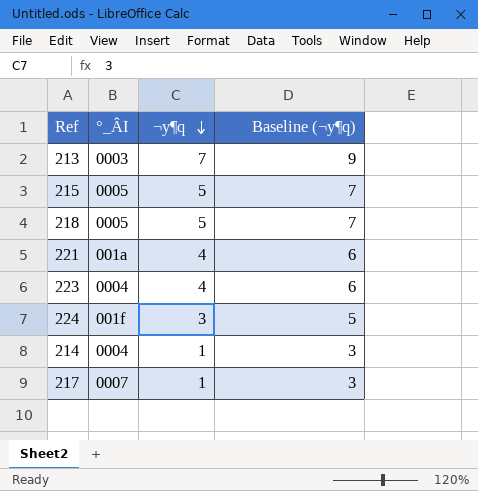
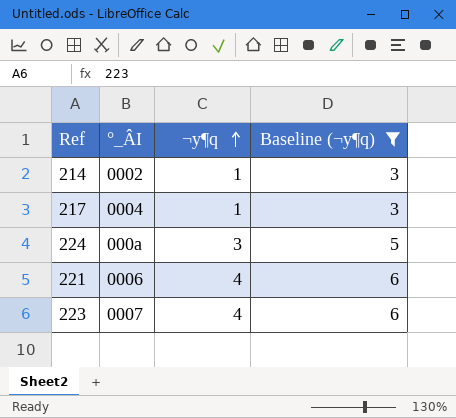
filter: none -> Baseline (¬y¶q) <= 6
row order: ¬y¶q descending -> ¬y¶q ascending
214 | °_ÂI: 0004 -> 0002
217 | °_ÂI: 0007 -> 0004
224 | °_ÂI: 001f -> 000a
221 | °_ÂI: 001a -> 0006
223 | °_ÂI: 0004 -> 0007

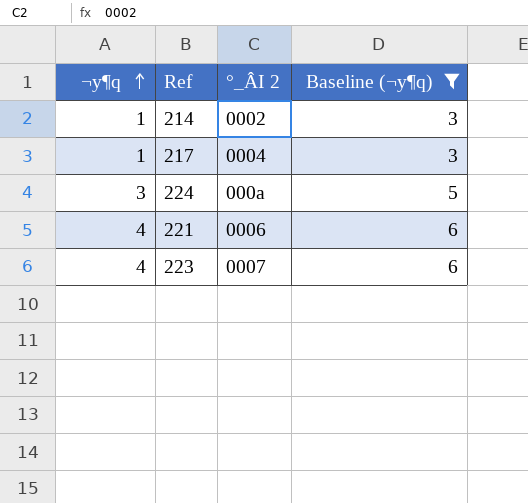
column ¬y¶q | position: 3 -> 1
column name: °_ÂI -> °_ÂI 2

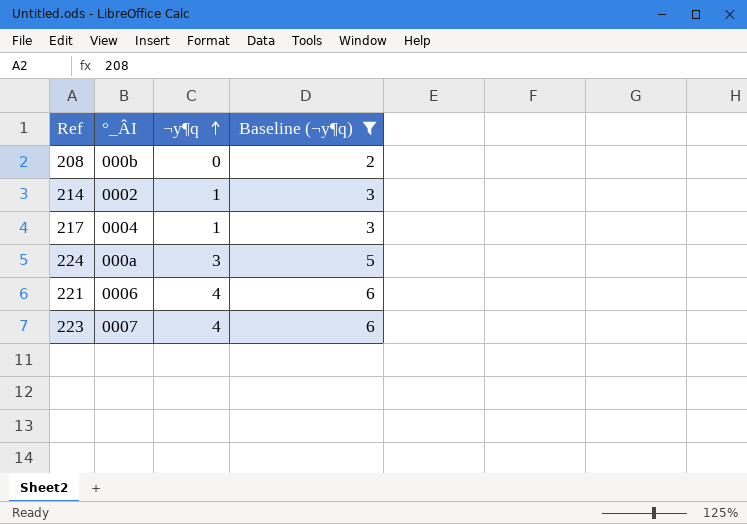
column name: °_ÂI 2 -> °_ÂI
column ¬y¶q | position: 1 -> 3
row 208: none -> 000b | 0 | 2

